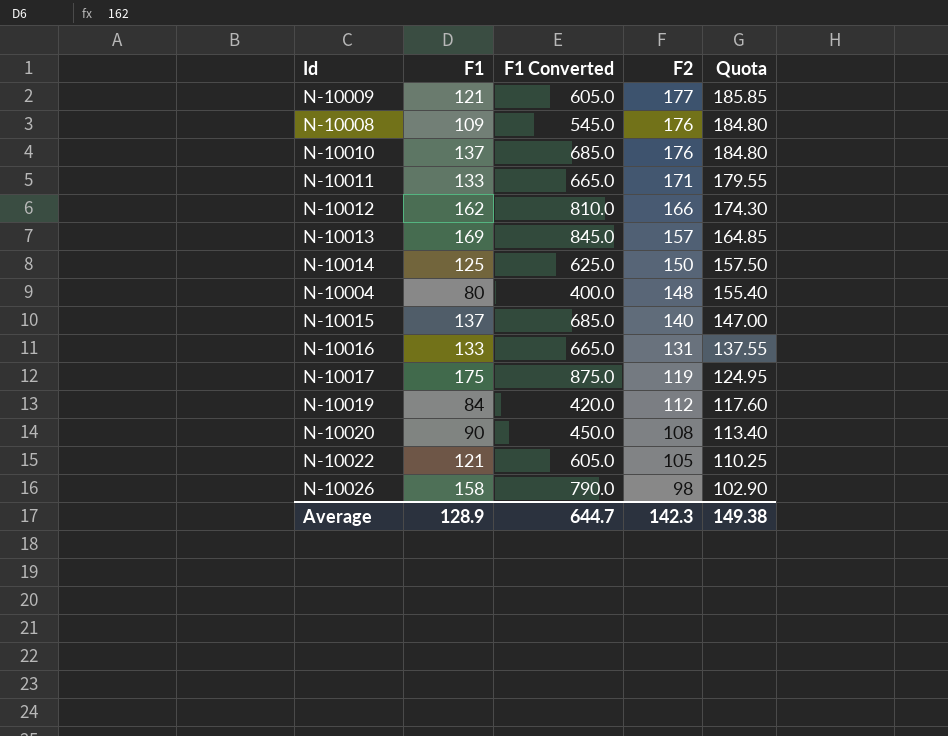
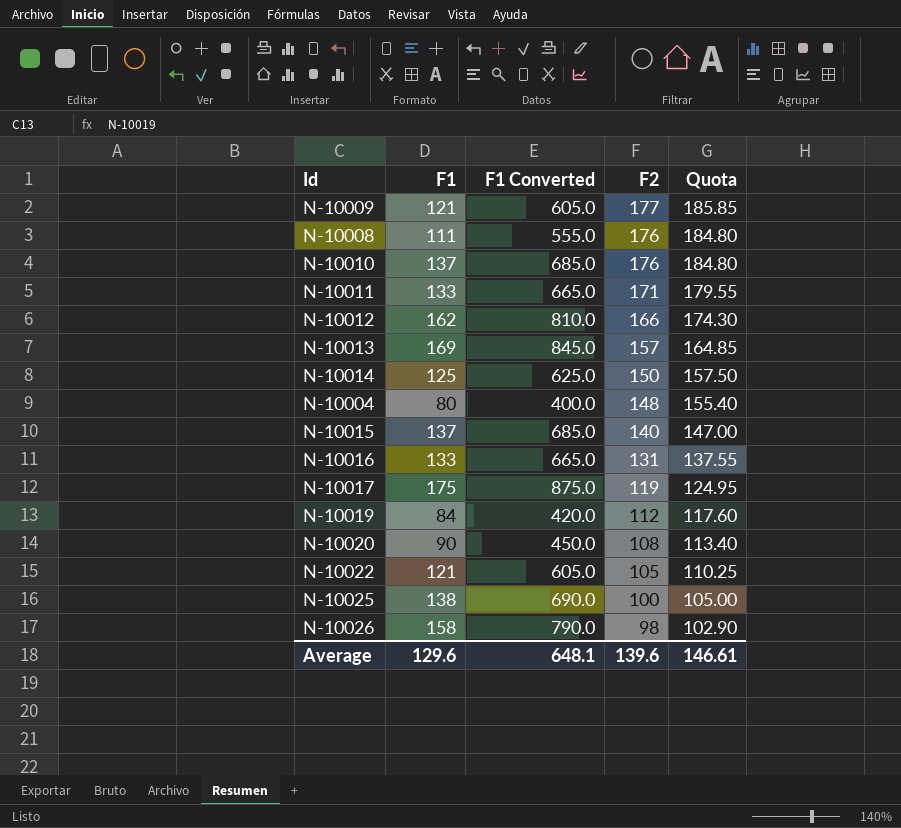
N-10008 | F1: 109 -> 111
N-10008 | F1 Converted: 545.0 -> 555.0
row N-10025: none -> 138 | 690.0 | 100 | 105.00
Average | F1: 128.9 -> 129.6
Average | F1 Converted: 644.7 -> 648.1
Average | F2: 142.3 -> 139.6
Average | Quota: 149.38 -> 146.61

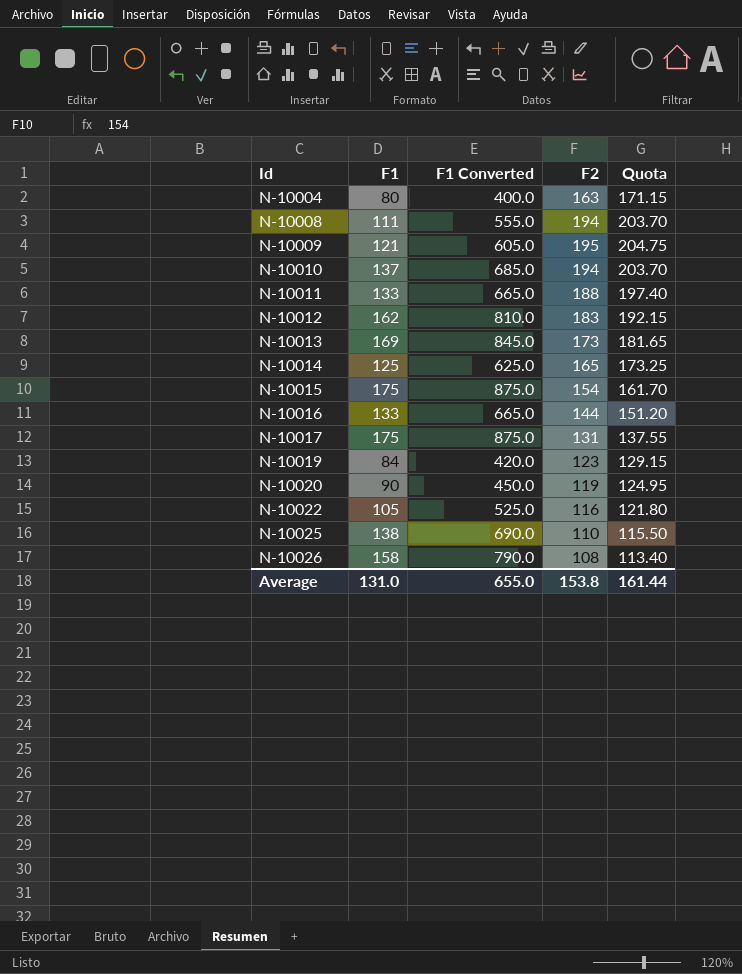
row order: F2 descending -> Id ascending
N-10004 | F2: 148 -> 163
N-10004 | Quota: 155.40 -> 171.15
N-10008 | F2: 176 -> 194
N-10008 | Quota: 184.80 -> 203.70
N-10009 | F2: 177 -> 195
N-10009 | Quota: 185.85 -> 204.75
N-10010 | F2: 176 -> 194
N-10010 | Quota: 184.80 -> 203.70
N-10011 | F2: 171 -> 188
N-10011 | Quota: 179.55 -> 197.40
N-10012 | F2: 166 -> 183
N-10012 | Quota: 174.30 -> 192.15
N-10013 | F2: 157 -> 173
N-10013 | Quota: 164.85 -> 181.65
N-10014 | F2: 150 -> 165
N-10014 | Quota: 157.50 -> 173.25
N-10015 | F1: 137 -> 175
N-10015 | F1 Converted: 685.0 -> 875.0
N-10015 | F2: 140 -> 154
N-10015 | Quota: 147.00 -> 161.70
N-10016 | F2: 131 -> 144
N-10016 | Quota: 137.55 -> 151.20
N-10017 | F2: 119 -> 131
N-10017 | Quota: 124.95 -> 137.55
N-10019 | F2: 112 -> 123
N-10019 | Quota: 117.60 -> 129.15
N-10020 | F2: 108 -> 119
N-10020 | Quota: 113.40 -> 124.95
N-10022 | F1: 121 -> 105
N-10022 | F1 Converted: 605.0 -> 525.0
N-10022 | F2: 105 -> 116
N-10022 | Quota: 110.25 -> 121.80
N-10025 | F2: 100 -> 110
N-10025 | Quota: 105.00 -> 115.50
N-10026 | F2: 98 -> 108
N-10026 | Quota: 102.90 -> 113.40
Average | F1: 129.6 -> 131.0
Average | F1 Converted: 648.1 -> 655.0
Average | F2: 139.6 -> 153.8
Average | Quota: 146.61 -> 161.44

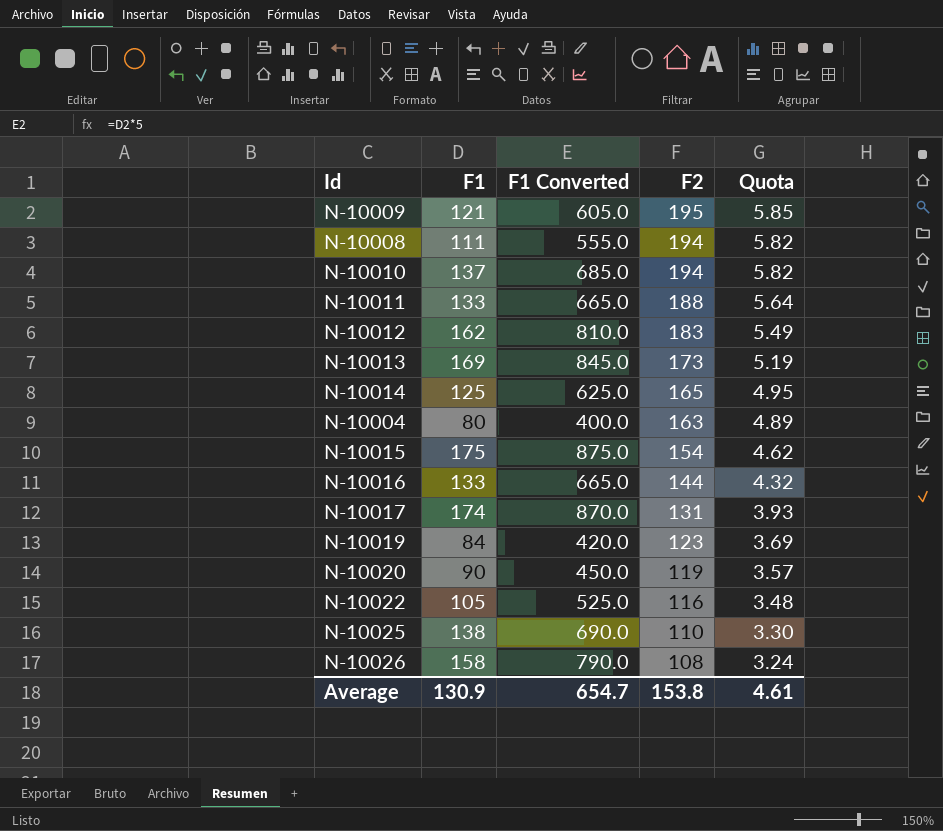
row order: Id ascending -> F2 descending
column Quota | formula: [F2] * 1.05 -> [F2] * 0.03
N-10017 | F1: 175 -> 174
N-10017 | F1 Converted: 875.0 -> 870.0
Average | F1: 131.0 -> 130.9
Average | F1 Converted: 655.0 -> 654.7
Average | Quota: 161.44 -> 4.61

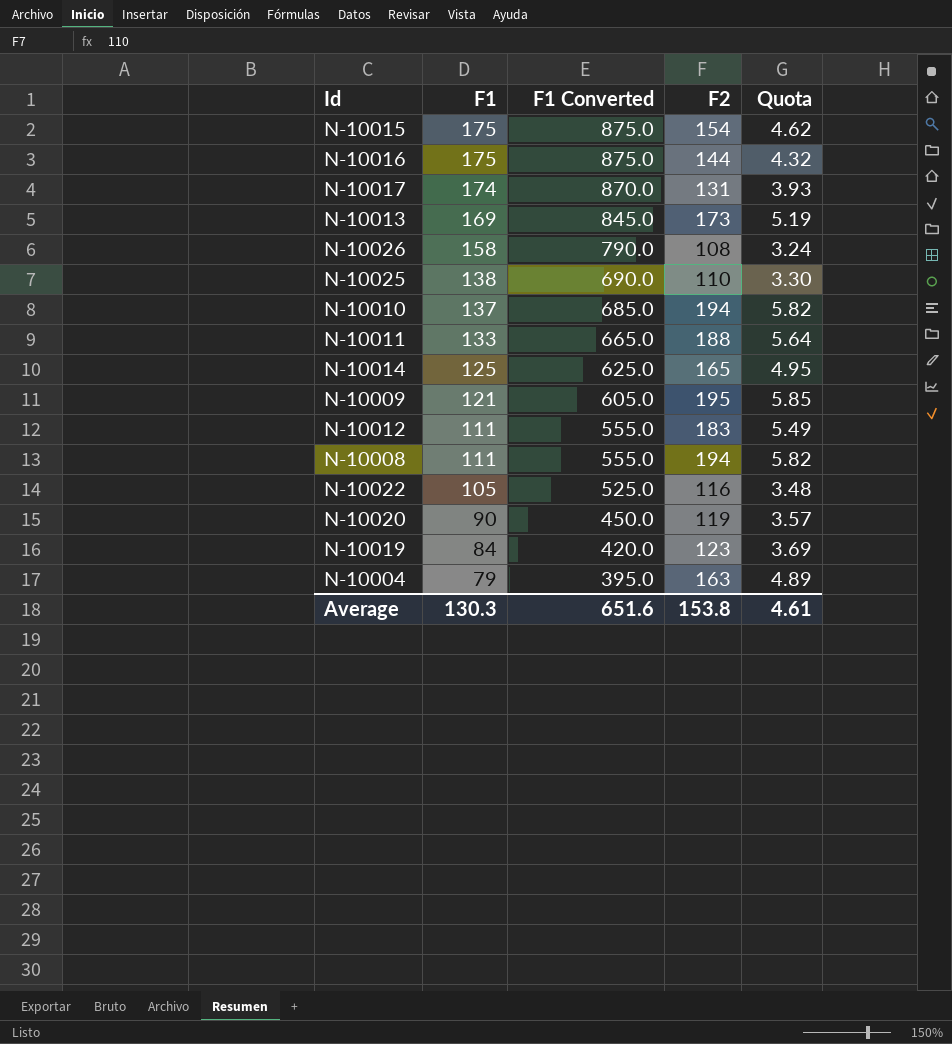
row order: F2 descending -> F1 descending
N-10016 | F1: 133 -> 175
N-10016 | F1 Converted: 665.0 -> 875.0
N-10012 | F1: 162 -> 111
N-10012 | F1 Converted: 810.0 -> 555.0
N-10004 | F1: 80 -> 79
N-10004 | F1 Converted: 400.0 -> 395.0
Average | F1: 130.9 -> 130.3
Average | F1 Converted: 654.7 -> 651.6

